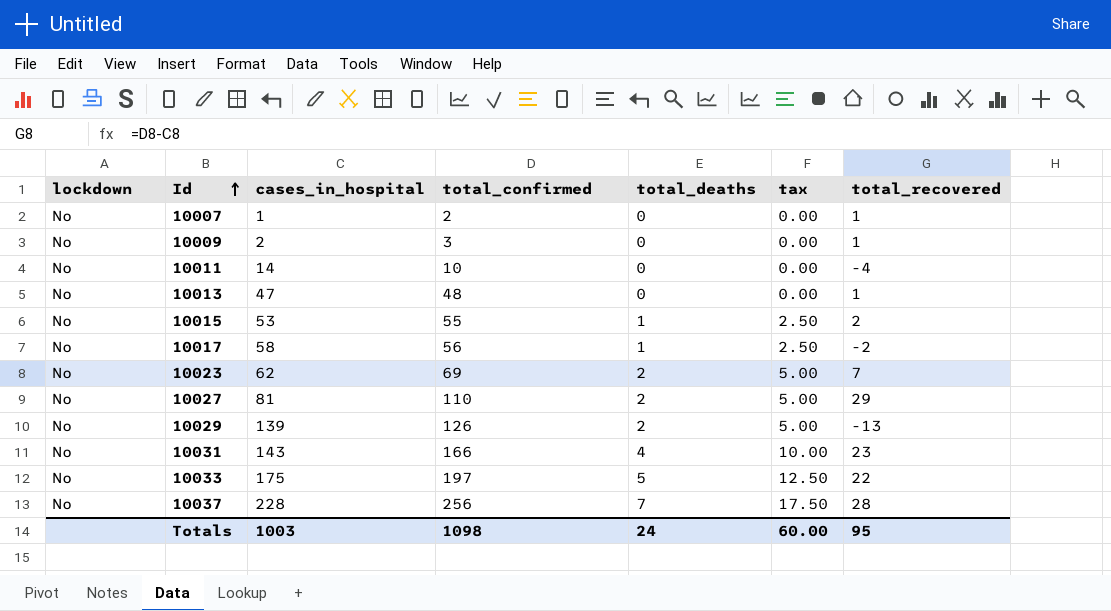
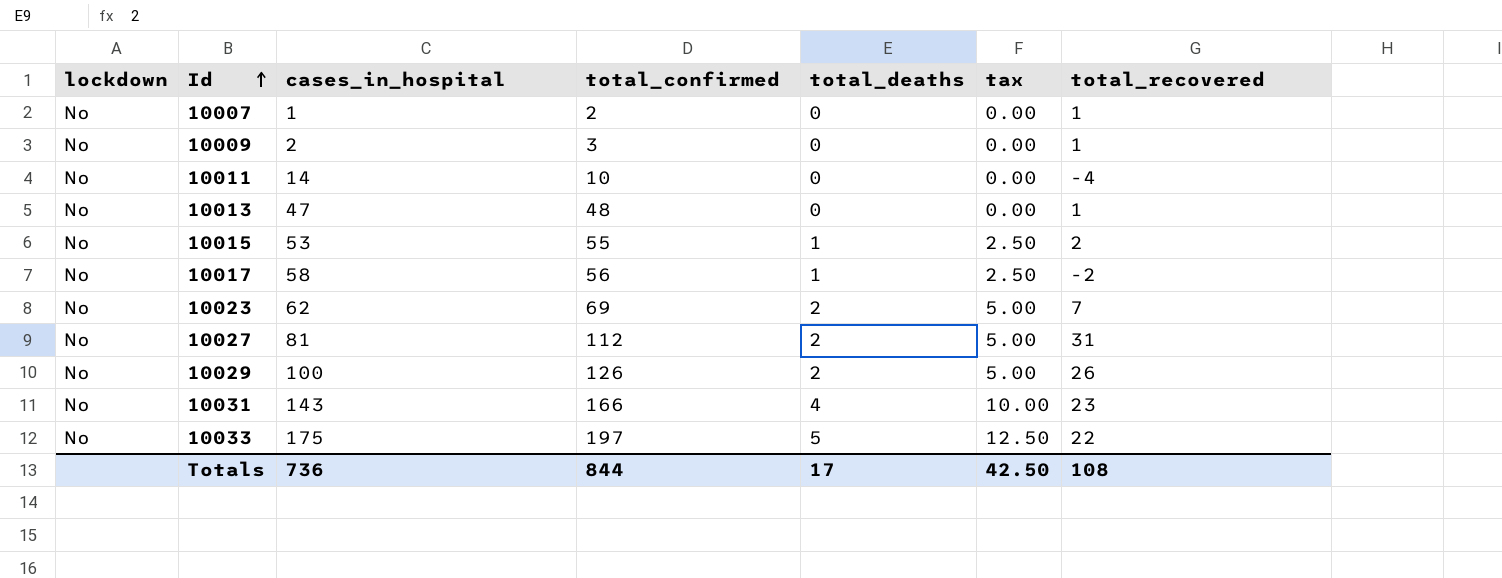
row 10037: No | 228 | 256 | 7 | 17.50 | 28 -> none
10027 | total_confirmed: 110 -> 112
10027 | total_recovered: 29 -> 31
10029 | cases_in_hospital: 139 -> 100
10029 | total_recovered: -13 -> 26
Totals | cases_in_hospital: 1003 -> 736
Totals | total_confirmed: 1098 -> 844
Totals | total_deaths: 24 -> 17
Totals | tax: 60.00 -> 42.50
Totals | total_recovered: 95 -> 108

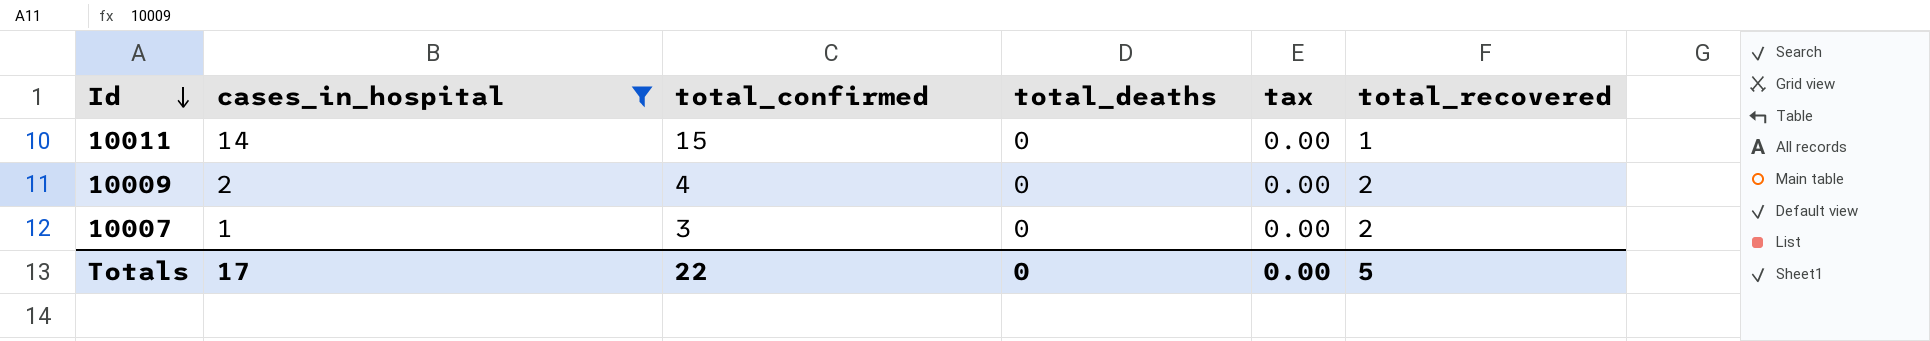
filter: none -> cases_in_hospital <= 14
row order: Id ascending -> Id descending
column lockdown | position: 1 -> none
10011 | total_confirmed: 10 -> 15
10011 | total_recovered: -4 -> 1
10009 | total_confirmed: 3 -> 4
10009 | total_recovered: 1 -> 2
10007 | total_confirmed: 2 -> 3
10007 | total_recovered: 1 -> 2
Totals | cases_in_hospital: 736 -> 17
Totals | total_confirmed: 844 -> 22
Totals | total_deaths: 17 -> 0
Totals | tax: 42.50 -> 0.00
Totals | total_recovered: 108 -> 5

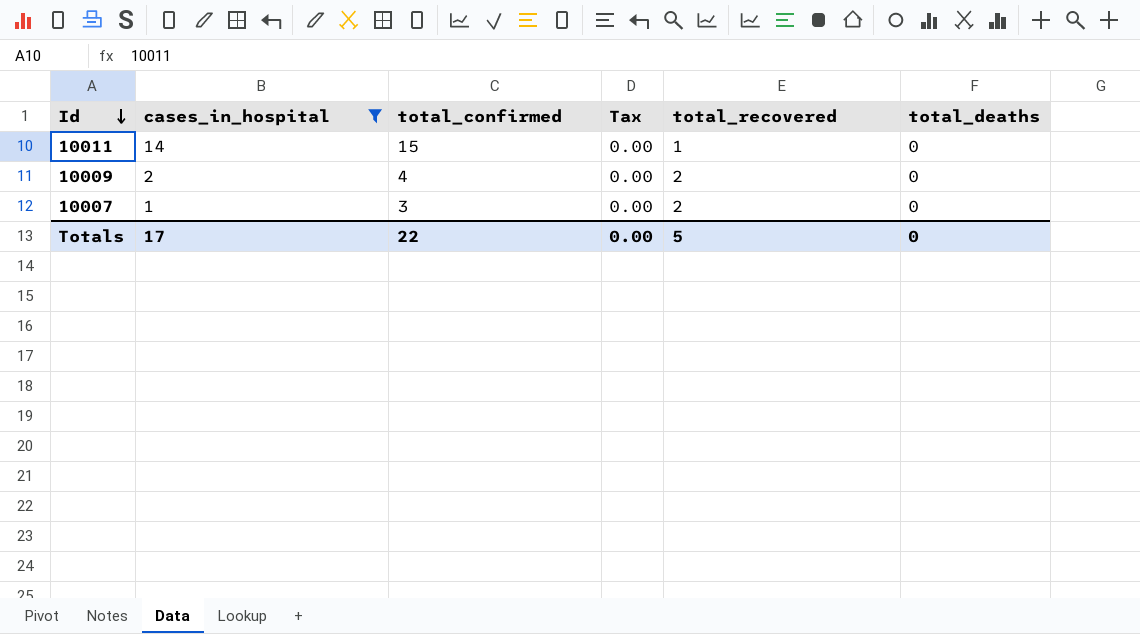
column name: tax -> Tax
column total_deaths | position: 4 -> 6

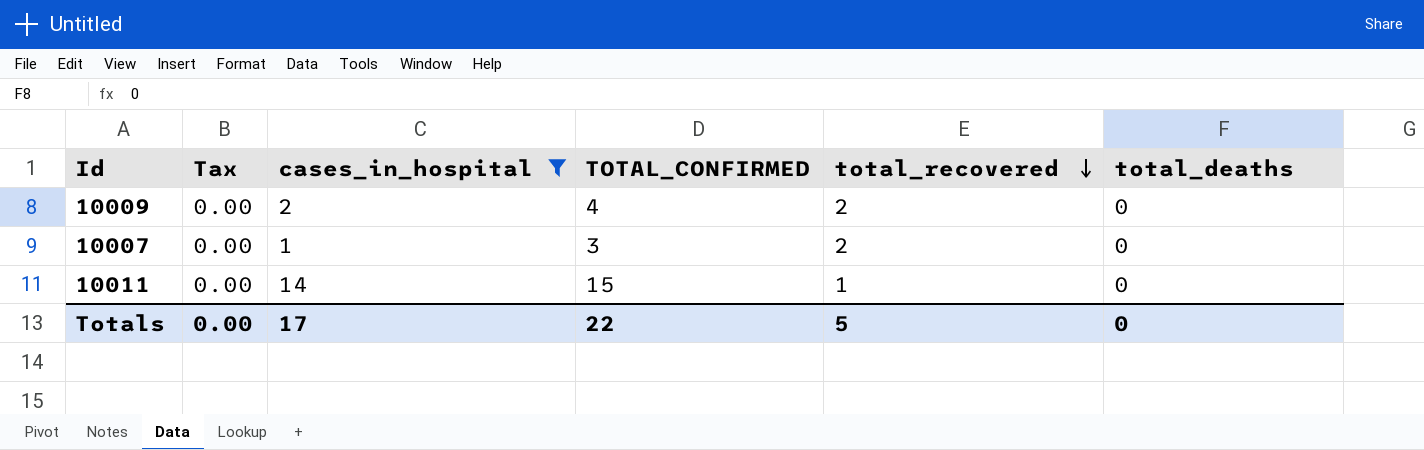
row order: Id descending -> total_recovered descending
column Tax | position: 4 -> 2
column name: total_confirmed -> TOTAL_CONFIRMED

